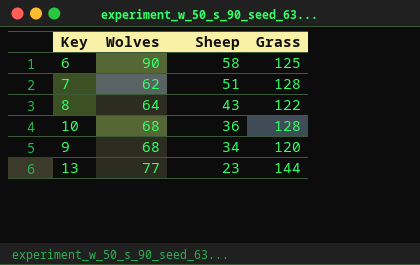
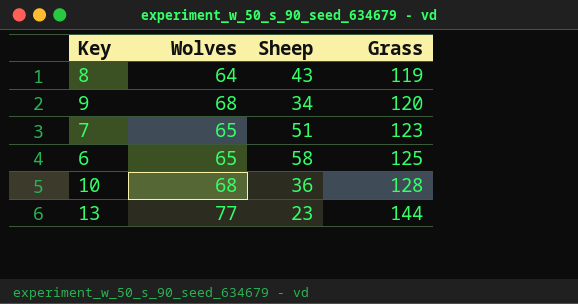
row order: Sheep descending -> Grass ascending
8 | Grass: 122 -> 119
7 | Wolves: 62 -> 65
7 | Grass: 128 -> 123
6 | Wolves: 90 -> 65

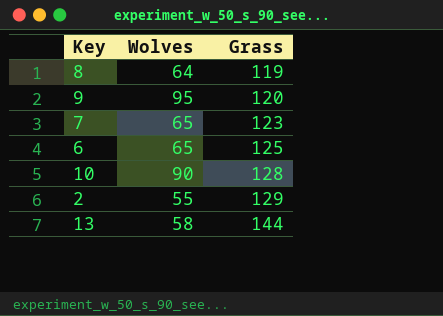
column Sheep | position: 3 -> none
9 | Wolves: 68 -> 95
10 | Wolves: 68 -> 90
row 2: none -> 55 | 129
13 | Wolves: 77 -> 58

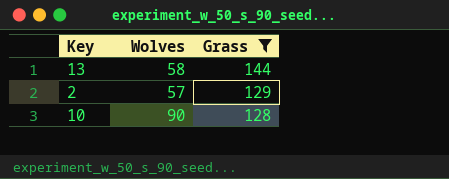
filter: none -> Grass >= 128
row order: Grass ascending -> Grass descending
2 | Wolves: 55 -> 57

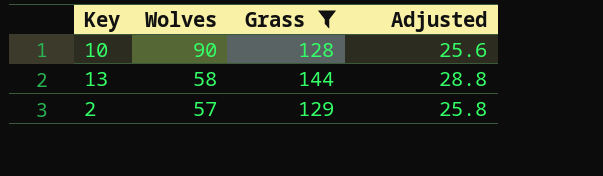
row order: Grass descending -> Wolves descending
column Adjusted | formula: none -> [Grass] * 0.2

